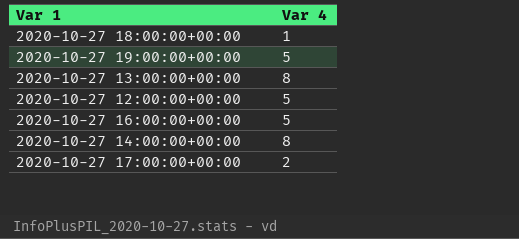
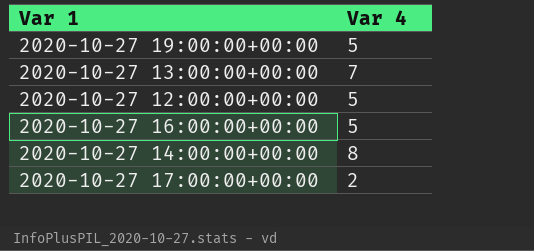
row 2020-10-27 18:00:00+00:00: 1 -> none
2020-10-27 13:00:00+00:00 | Var 4: 8 -> 7

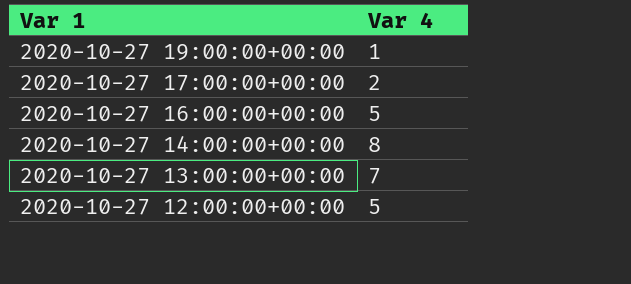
row order: none -> Var 1 descending
2020-10-27 19:00:00+00:00 | Var 4: 5 -> 1

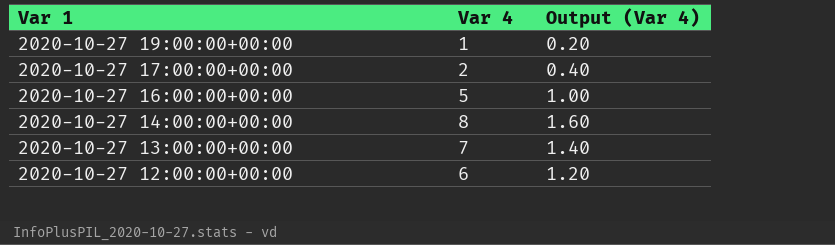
column Output (Var 4) | formula: none -> [Var 4] * 0.2
2020-10-27 12:00:00+00:00 | Var 4: 5 -> 6

